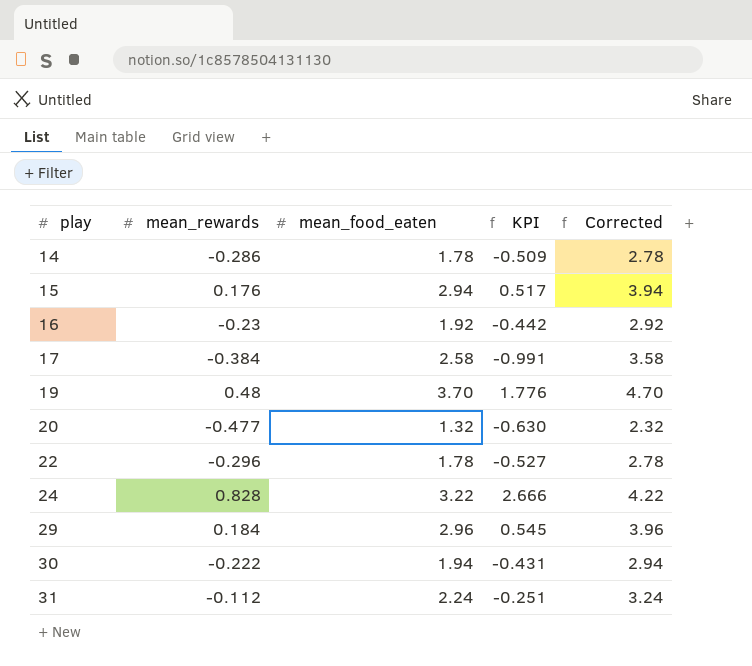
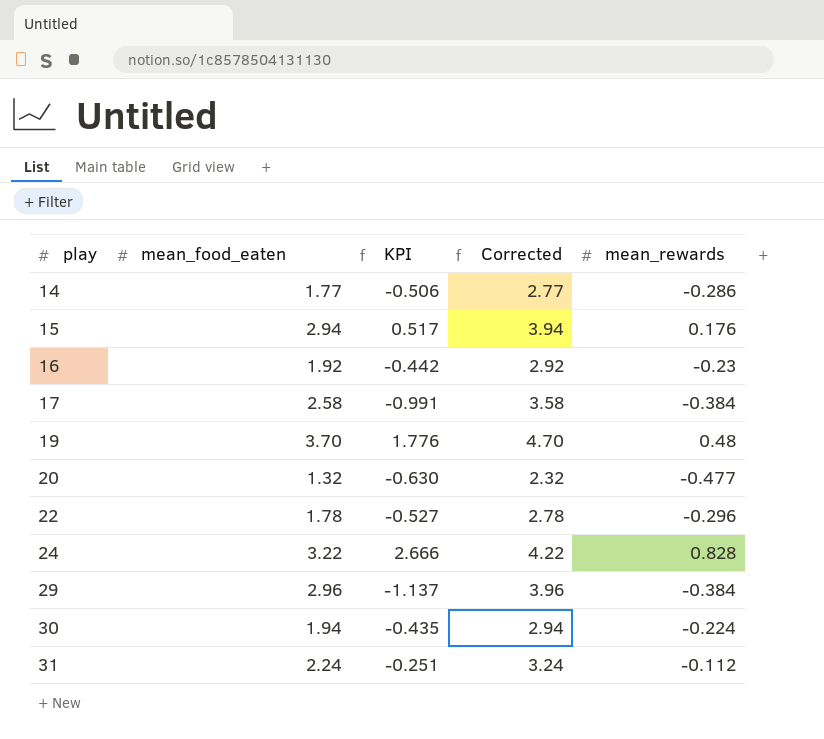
column mean_rewards | position: 2 -> 5
14 | mean_food_eaten: 1.78 -> 1.77
14 | KPI: -0.509 -> -0.506
14 | Corrected: 2.78 -> 2.77
29 | KPI: 0.545 -> -1.137
29 | mean_rewards: 0.184 -> -0.384
30 | KPI: -0.431 -> -0.435
30 | mean_rewards: -0.222 -> -0.224

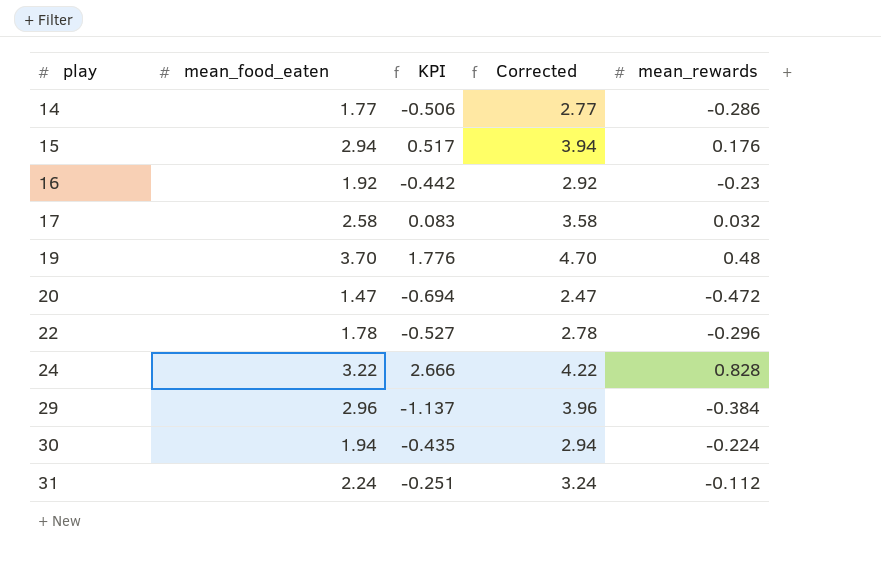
17 | KPI: -0.991 -> 0.083
17 | mean_rewards: -0.384 -> 0.032
20 | mean_food_eaten: 1.32 -> 1.47
20 | KPI: -0.630 -> -0.694
20 | Corrected: 2.32 -> 2.47
20 | mean_rewards: -0.477 -> -0.472

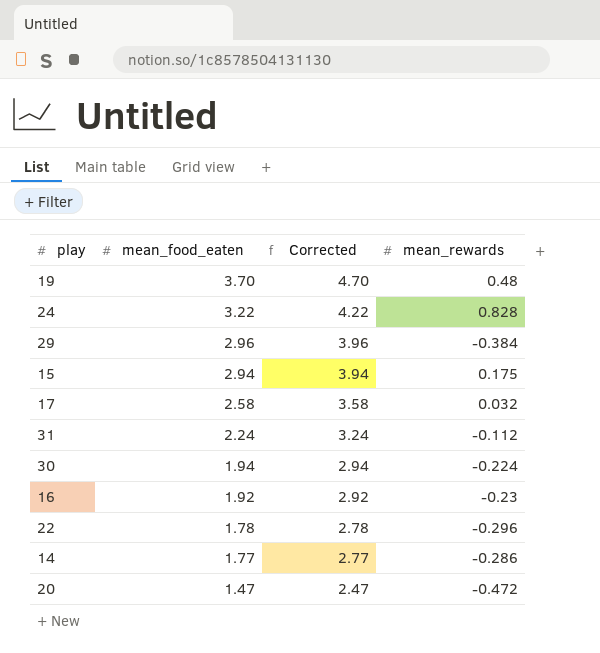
row order: play ascending -> mean_food_eaten descending
column KPI | formula: [mean_food_eaten] * [mean_rewards] -> none
15 | mean_rewards: 0.176 -> 0.175

